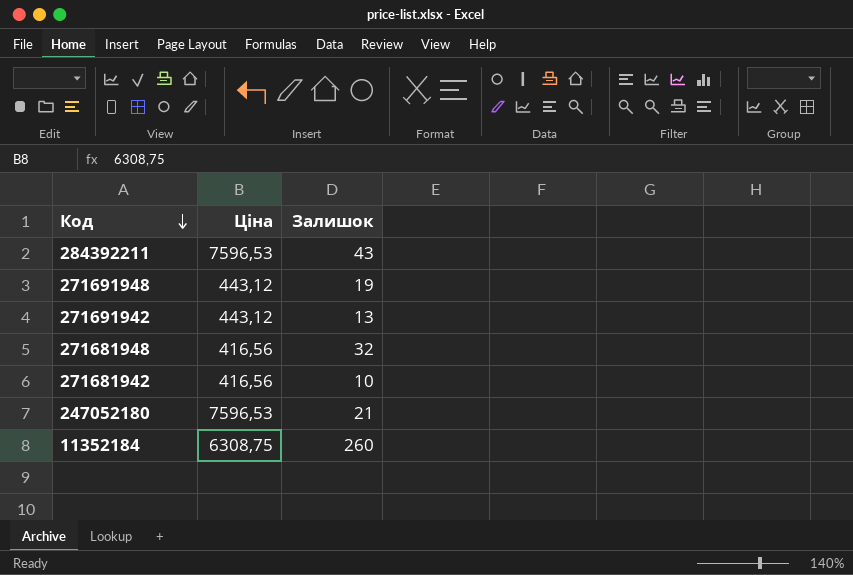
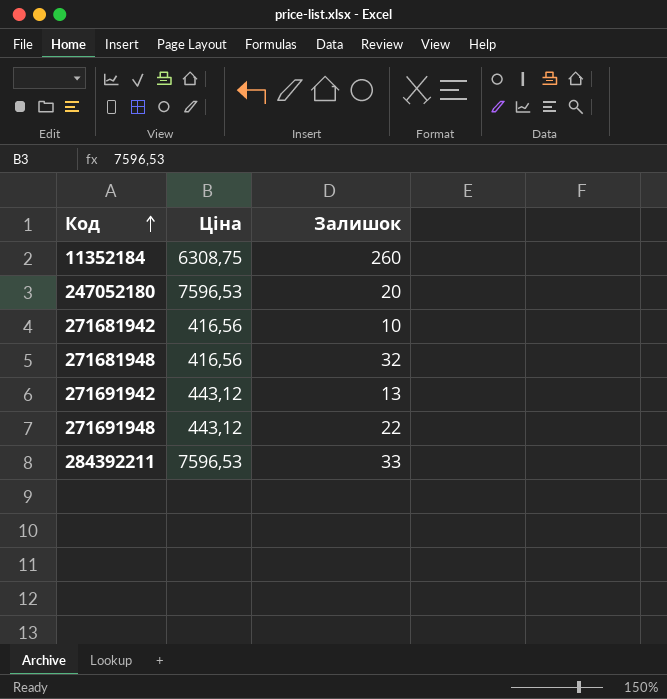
row order: Код descending -> Код ascending
247052180 | Залишок: 21 -> 20
271691948 | Залишок: 19 -> 22
284392211 | Залишок: 43 -> 33

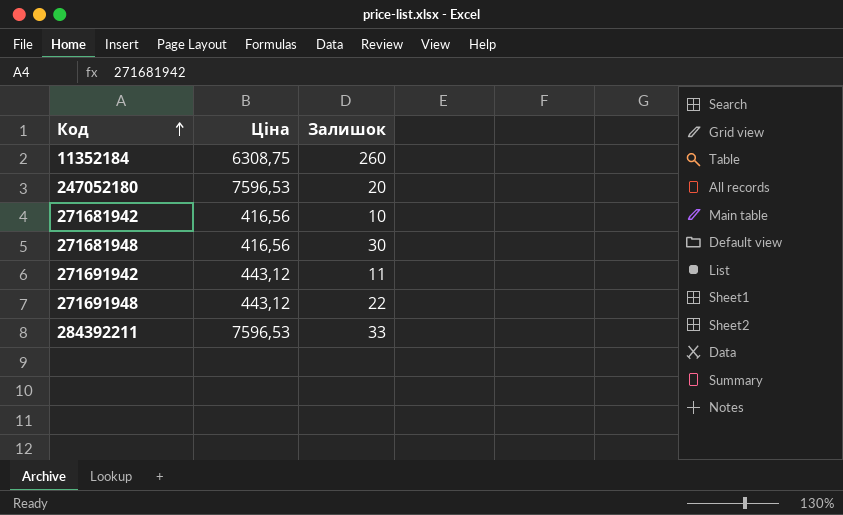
271681948 | Залишок: 32 -> 30
271691942 | Залишок: 13 -> 11

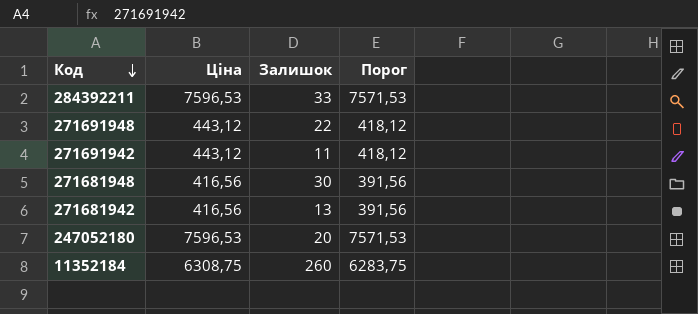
row order: Код ascending -> Код descending
column Порог | formula: none -> [Ціна] - 25
271681942 | Залишок: 10 -> 13

